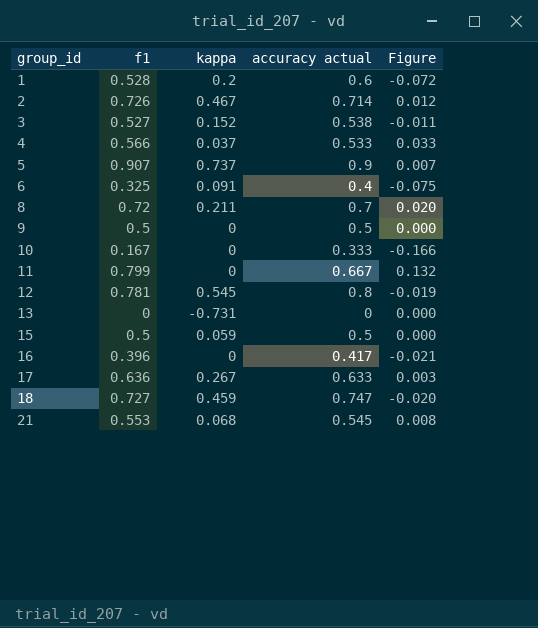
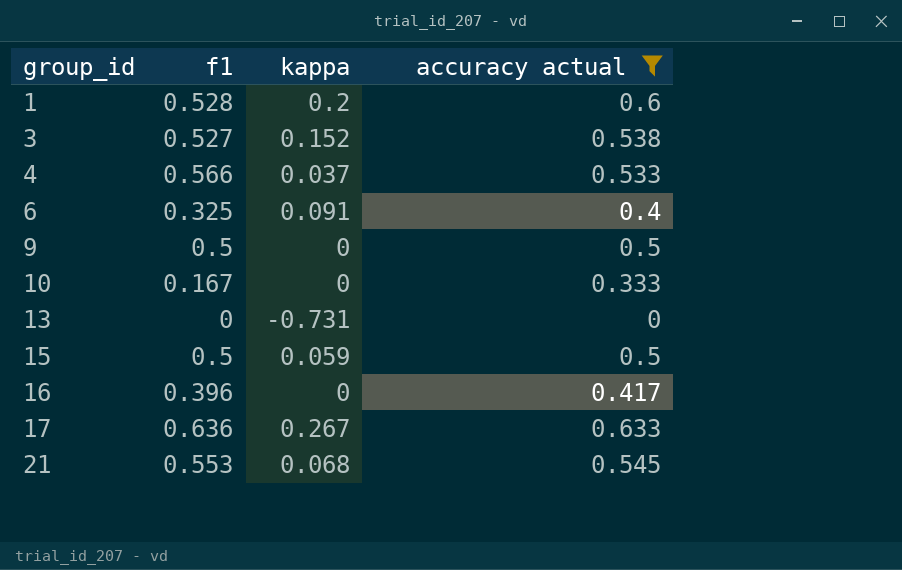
filter: none -> accuracy actual <= 0.633
column Figure | formula: [f1] - [accuracy actual] -> none

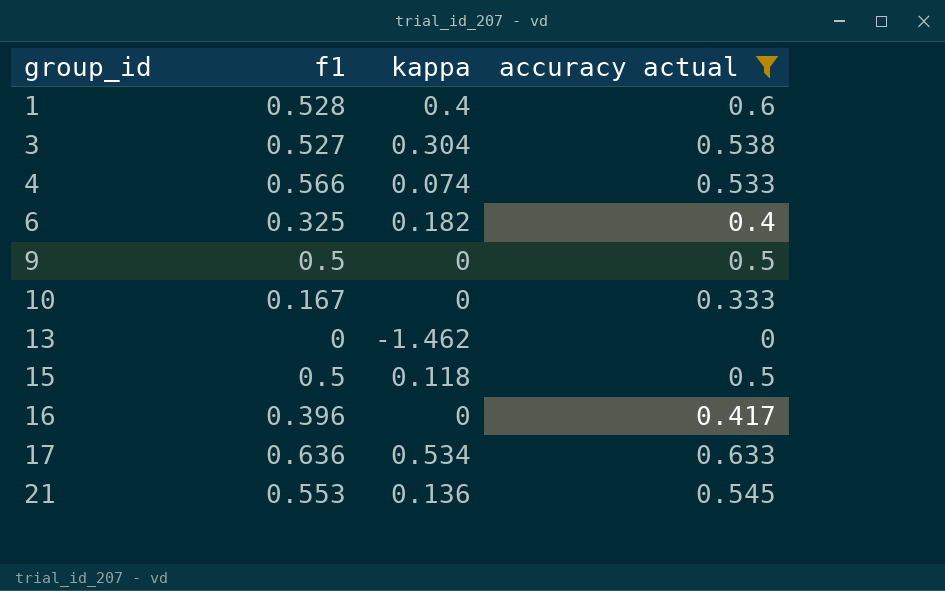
1 | kappa: 0.2 -> 0.4
3 | kappa: 0.152 -> 0.304
4 | kappa: 0.037 -> 0.074
6 | kappa: 0.091 -> 0.182
13 | kappa: -0.731 -> -1.462
15 | kappa: 0.059 -> 0.118
17 | kappa: 0.267 -> 0.534
21 | kappa: 0.068 -> 0.136

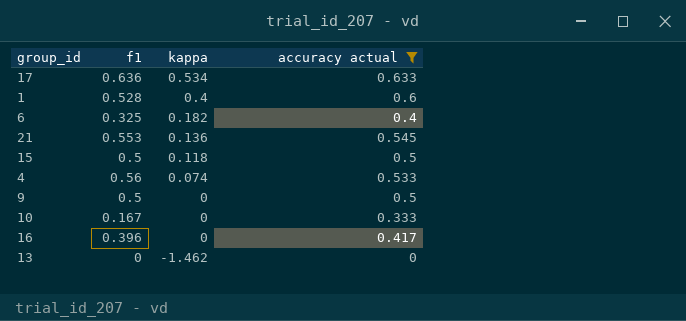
row order: group_id ascending -> kappa descending
row 3: 0.527 | 0.304 | 0.538 -> none
4 | f1: 0.566 -> 0.56

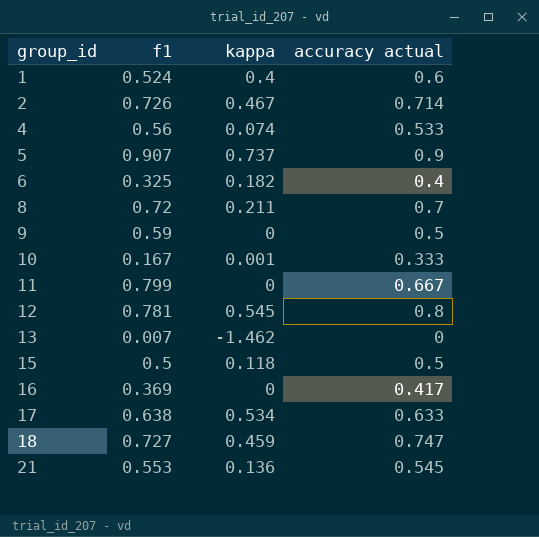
filter: accuracy actual <= 0.633 -> none
row order: kappa descending -> group_id ascending
1 | f1: 0.528 -> 0.524
9 | f1: 0.5 -> 0.59
10 | kappa: 0 -> 0.001
13 | f1: 0 -> 0.007
16 | f1: 0.396 -> 0.369
17 | f1: 0.636 -> 0.638

